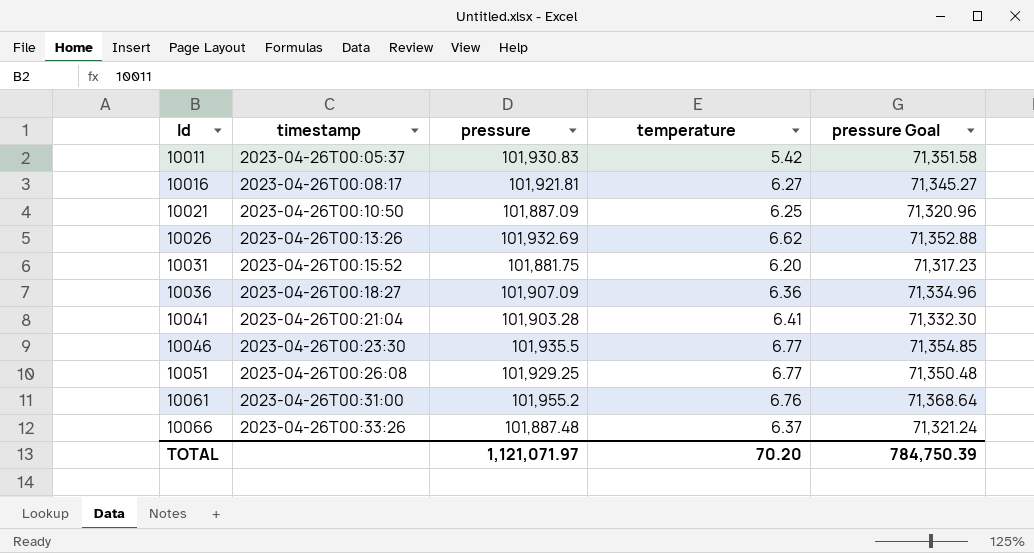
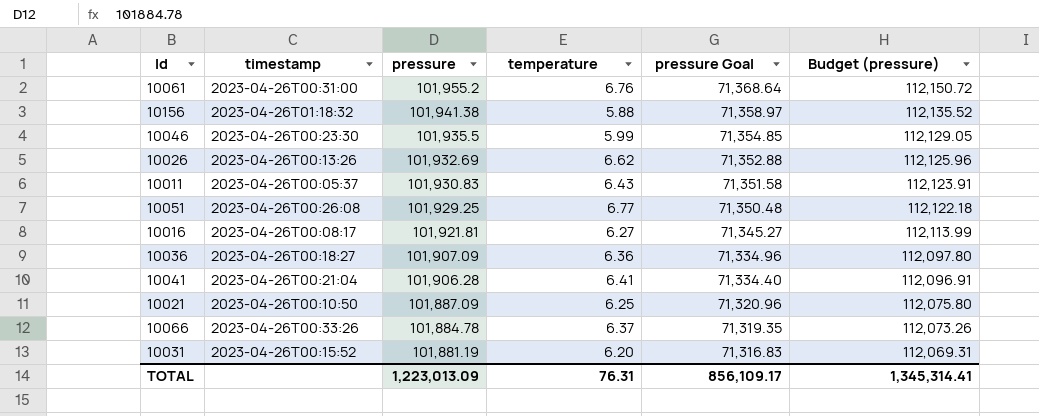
row order: Id ascending -> pressure descending
column Budget (pressure) | formula: none -> [pressure] * 1.1
row 10156: none -> 2023-04-26T01:18:32 | 101,941.38 | 5.88 | 71,358.97 | 112,135.52
10046 | temperature: 6.77 -> 5.99
10011 | temperature: 5.42 -> 6.43
10041 | pressure: 101,903.28 -> 101,906.28
10041 | pressure Goal: 71,332.30 -> 71,334.40
10066 | pressure: 101,887.48 -> 101,884.78
10066 | pressure Goal: 71,321.24 -> 71,319.35
10031 | pressure: 101,881.75 -> 101,881.19
10031 | pressure Goal: 71,317.23 -> 71,316.83
TOTAL | pressure: 1,121,071.97 -> 1,223,013.09
TOTAL | temperature: 70.20 -> 76.31
TOTAL | pressure Goal: 784,750.39 -> 856,109.17

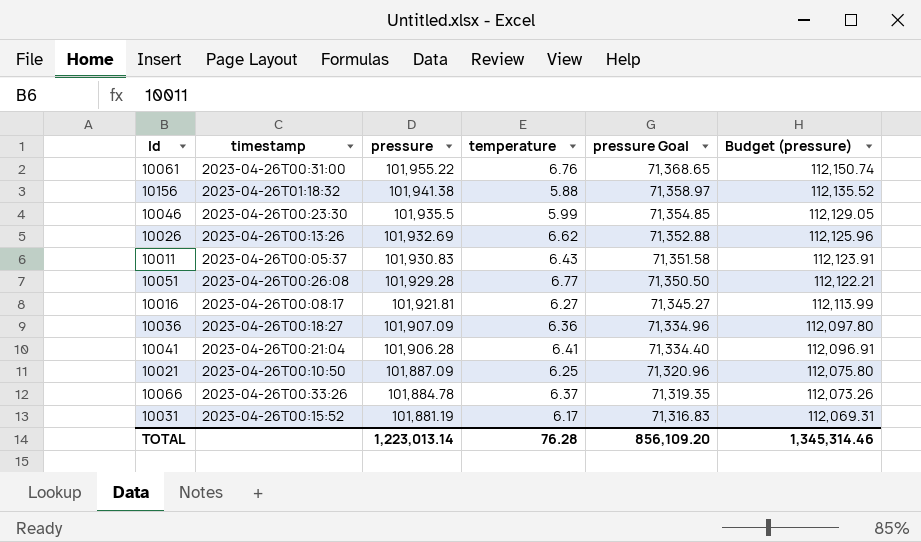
10061 | pressure: 101,955.2 -> 101,955.22
10061 | pressure Goal: 71,368.64 -> 71,368.65
10061 | Budget (pressure): 112,150.72 -> 112,150.74
10051 | pressure: 101,929.25 -> 101,929.28
10051 | pressure Goal: 71,350.48 -> 71,350.50
10051 | Budget (pressure): 112,122.18 -> 112,122.21
10031 | temperature: 6.20 -> 6.17
TOTAL | pressure: 1,223,013.09 -> 1,223,013.14
TOTAL | temperature: 76.31 -> 76.28
TOTAL | pressure Goal: 856,109.17 -> 856,109.20
TOTAL | Budget (pressure): 1,345,314.41 -> 1,345,314.46

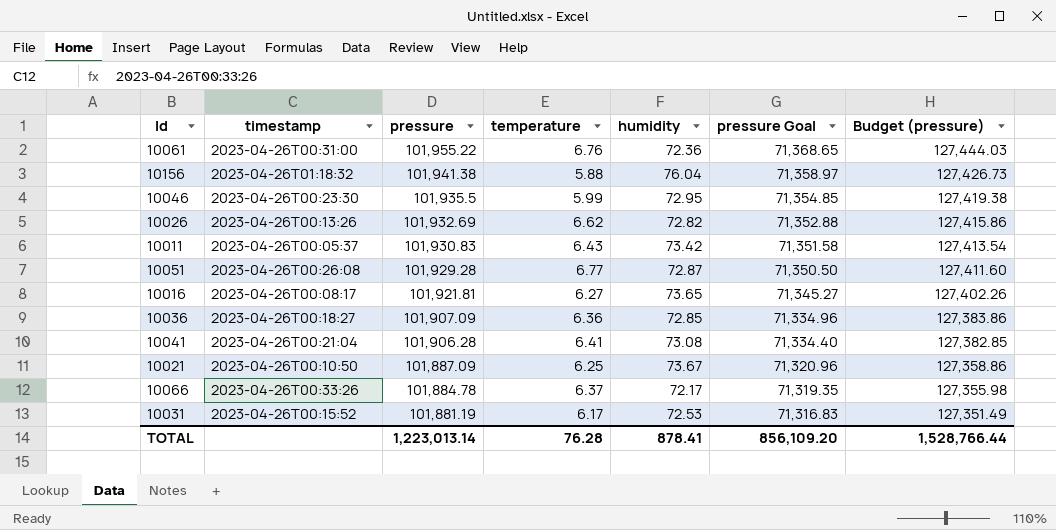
column humidity | position: none -> 5
column Budget (pressure) | formula: [pressure] * 1.1 -> [pressure] * 1.25
TOTAL | Budget (pressure): 1,345,314.46 -> 1,528,766.44

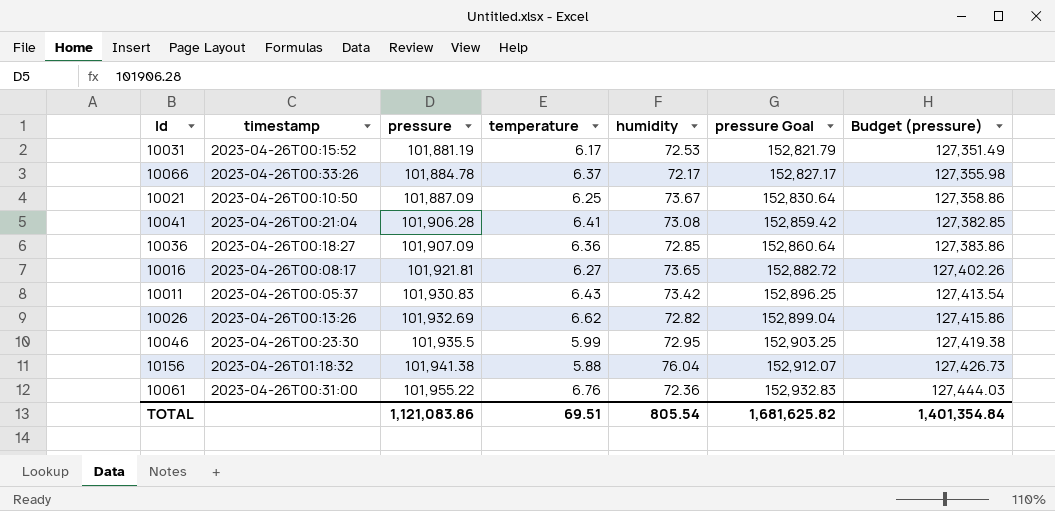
row order: pressure descending -> pressure ascending
column pressure Goal | formula: [pressure] * 0.7 -> [pressure] * 1.5
row 10051: 2023-04-26T00:26:08 | 101,929.28 | 6.77 | 72.87 | 71,350.50 | 127,411.60 -> none
TOTAL | pressure: 1,223,013.14 -> 1,121,083.86
TOTAL | temperature: 76.28 -> 69.51
TOTAL | humidity: 878.41 -> 805.54
TOTAL | pressure Goal: 856,109.20 -> 1,681,625.82
TOTAL | Budget (pressure): 1,528,766.44 -> 1,401,354.84

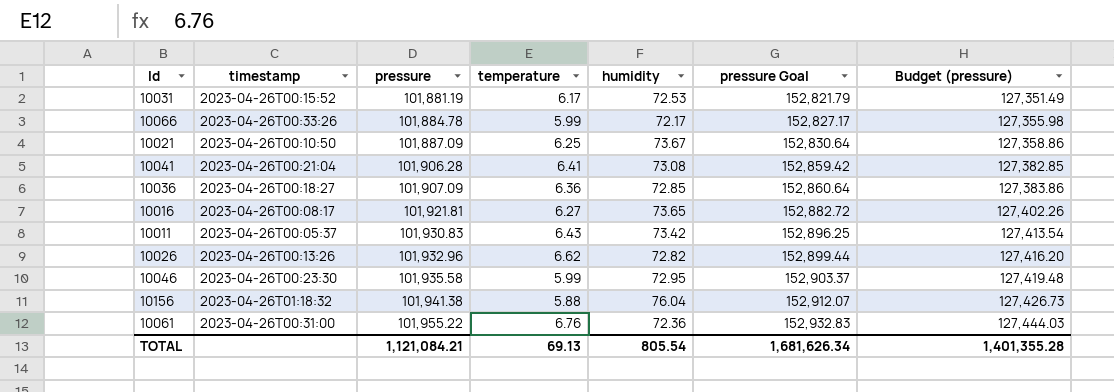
10066 | temperature: 6.37 -> 5.99
10026 | pressure: 101,932.69 -> 101,932.96
10026 | pressure Goal: 152,899.04 -> 152,899.44
10026 | Budget (pressure): 127,415.86 -> 127,416.20
10046 | pressure: 101,935.5 -> 101,935.58
10046 | pressure Goal: 152,903.25 -> 152,903.37
10046 | Budget (pressure): 127,419.38 -> 127,419.48
TOTAL | pressure: 1,121,083.86 -> 1,121,084.21
TOTAL | temperature: 69.51 -> 69.13
TOTAL | pressure Goal: 1,681,625.82 -> 1,681,626.34
TOTAL | Budget (pressure): 1,401,354.84 -> 1,401,355.28

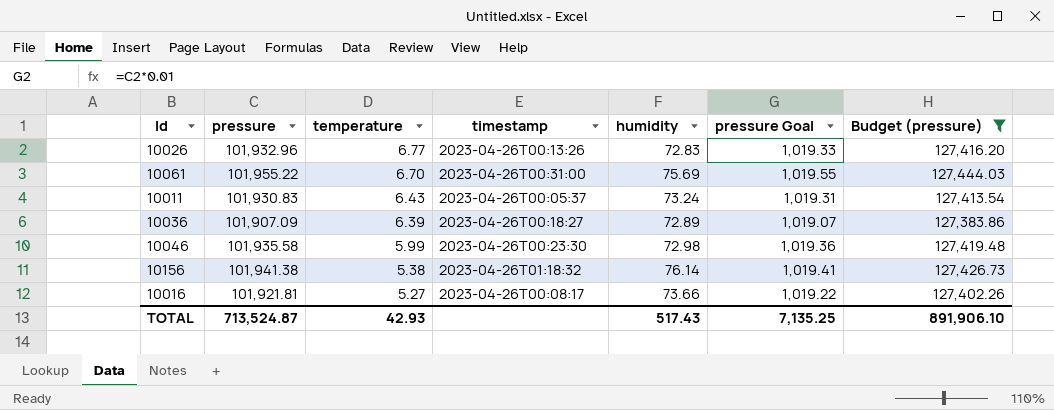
filter: none -> Budget (pressure) >= 127,383.86
row order: pressure ascending -> temperature descending
column timestamp | position: 2 -> 4
column pressure Goal | formula: [pressure] * 1.5 -> [pressure] * 0.01
10026 | temperature: 6.62 -> 6.77
10026 | humidity: 72.82 -> 72.83
10061 | temperature: 6.76 -> 6.70
10061 | humidity: 72.36 -> 75.69
10011 | humidity: 73.42 -> 73.24
10036 | temperature: 6.36 -> 6.39
10036 | humidity: 72.85 -> 72.89
10046 | humidity: 72.95 -> 72.98
10156 | temperature: 5.88 -> 5.38
10156 | humidity: 76.04 -> 76.14
10016 | temperature: 6.27 -> 5.27
10016 | humidity: 73.65 -> 73.66
TOTAL | pressure: 1,121,084.21 -> 713,524.87
TOTAL | temperature: 69.13 -> 42.93
TOTAL | humidity: 805.54 -> 517.43
TOTAL | pressure Goal: 1,681,626.34 -> 7,135.25
TOTAL | Budget (pressure): 1,401,355.28 -> 891,906.10

